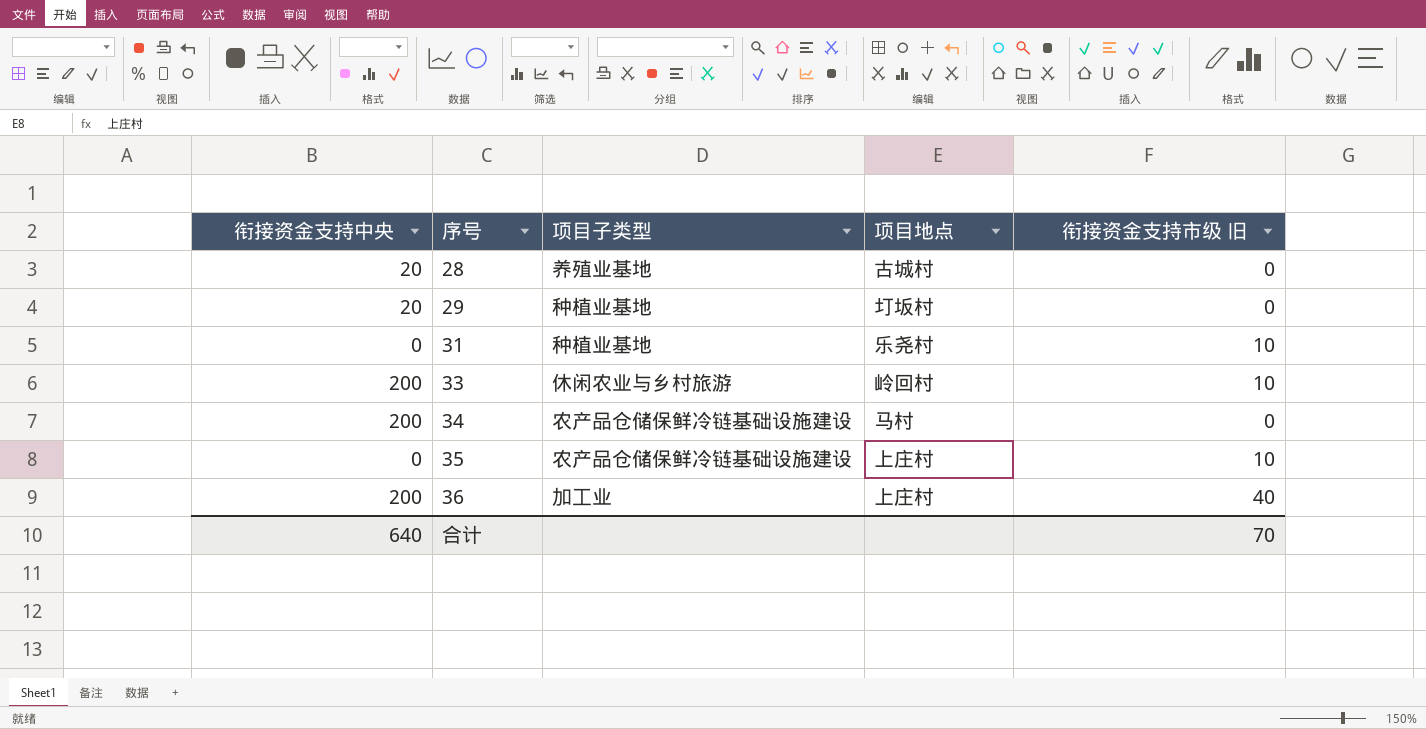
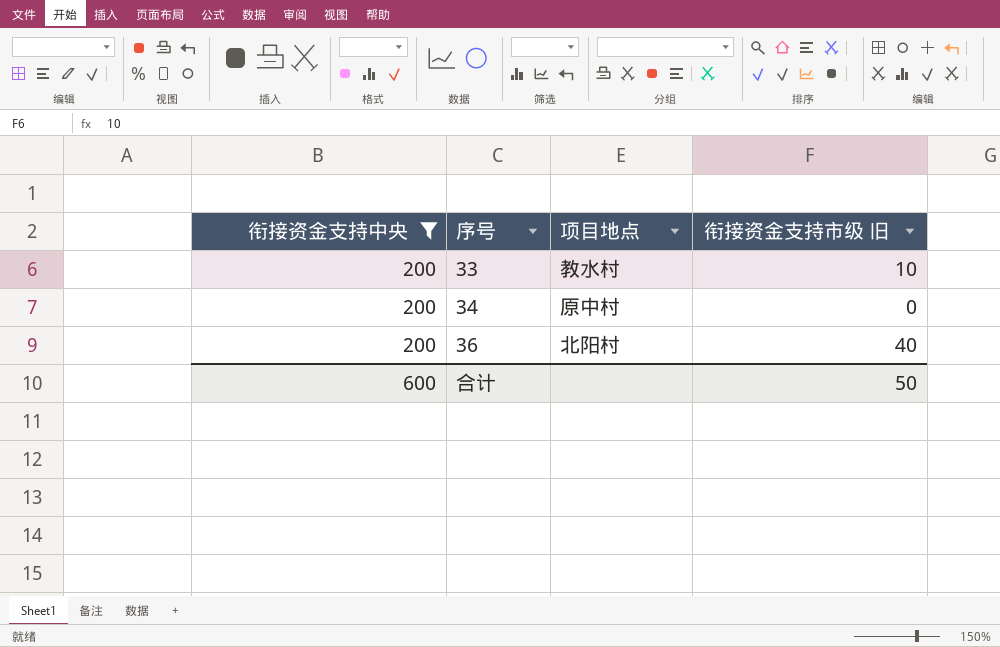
filter: none -> 衔接资金支持中央 = 200
column 项目子类型 | position: 3 -> none
33 | 项目地点: 岭回村 -> 教水村
34 | 项目地点: 马村 -> 原中村
36 | 项目地点: 上庄村 -> 北阳村
合计 | 衔接资金支持中央: 640 -> 600
合计 | 衔接资金支持市级 旧: 70 -> 50

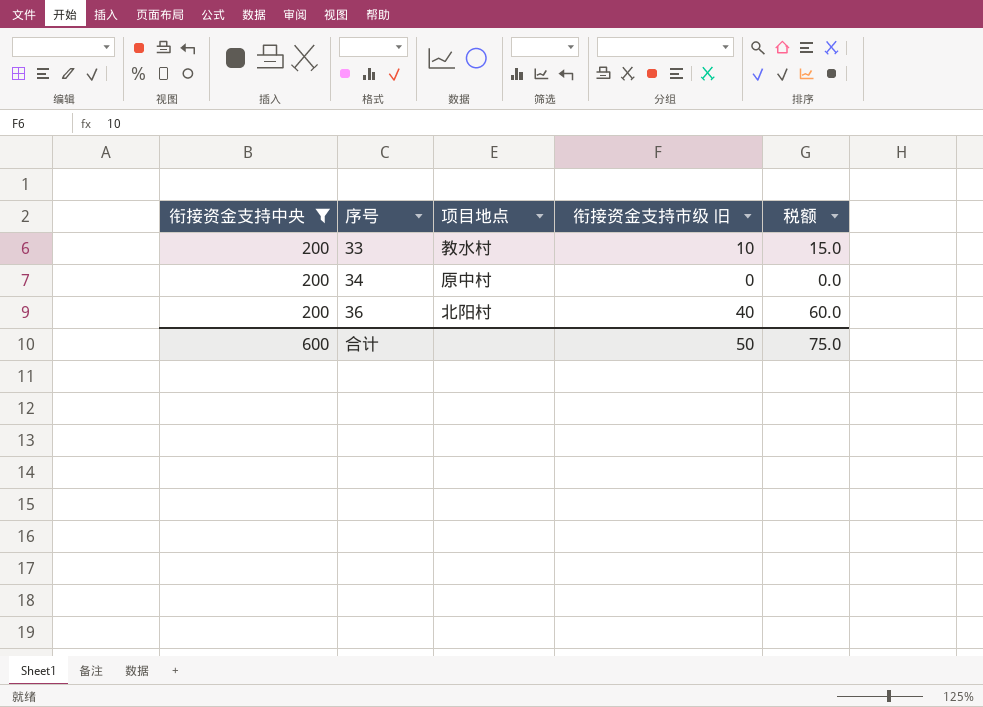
column 税额 | formula: none -> [衔接资金支持市级 旧] * 1.5

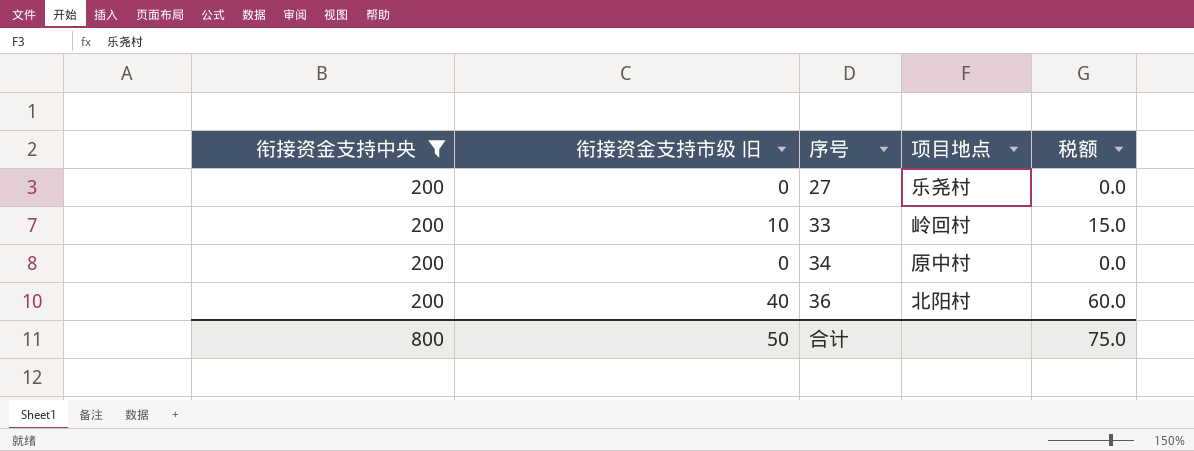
column 衔接资金支持市级 旧 | position: 4 -> 2
row 27: none -> 200 | 0 | 乐尧村 | 0.0
33 | 项目地点: 教水村 -> 岭回村
合计 | 衔接资金支持中央: 600 -> 800

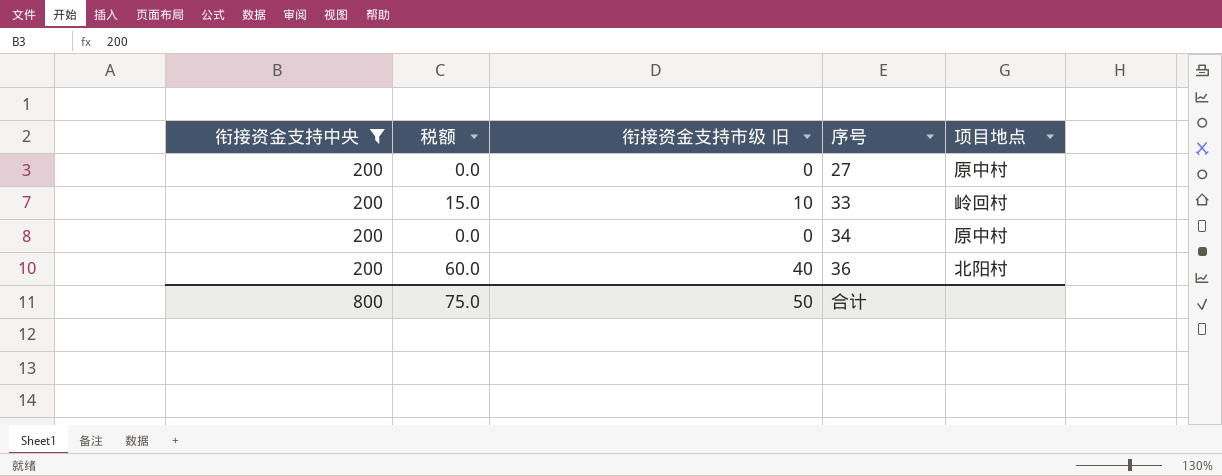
column 税额 | position: 5 -> 2
27 | 项目地点: 乐尧村 -> 原中村

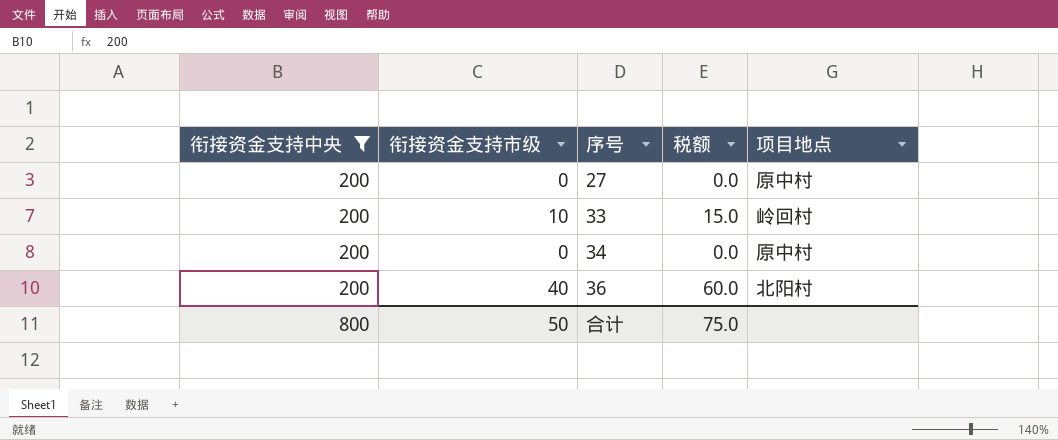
column name: 衔接资金支持市级 旧 -> 衔接资金支持市级
column 税额 | position: 2 -> 4

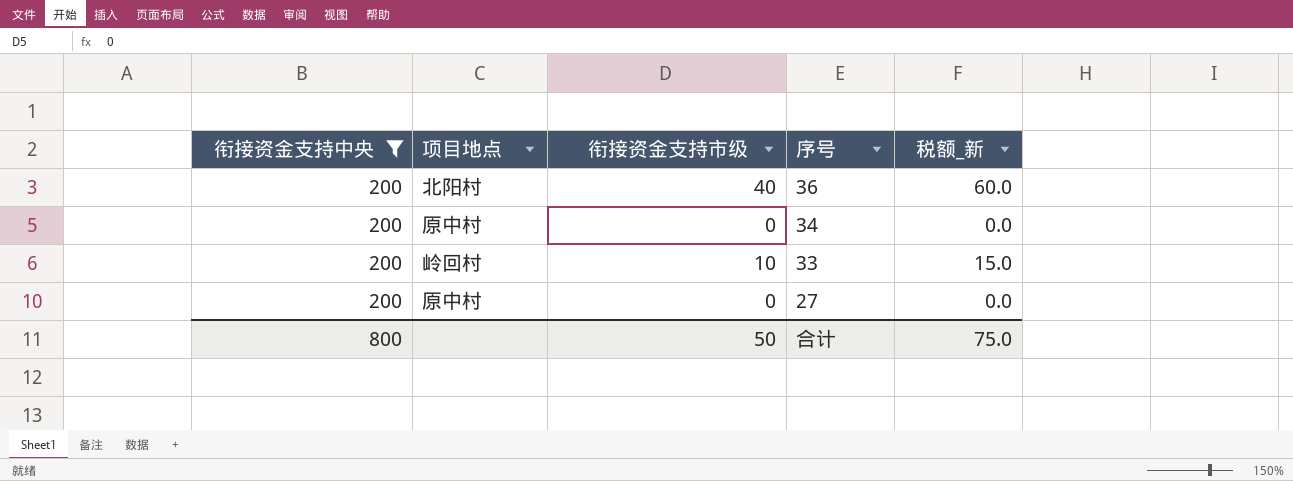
row order: 序号 ascending -> 序号 descending
column 项目地点 | position: 5 -> 2
column name: 税额 -> 税额_新

